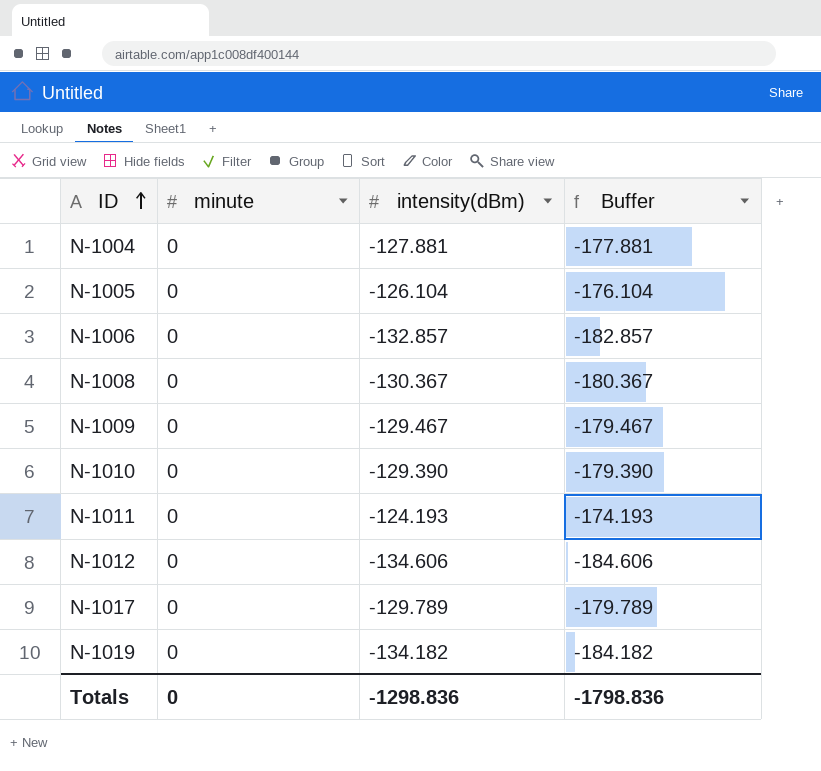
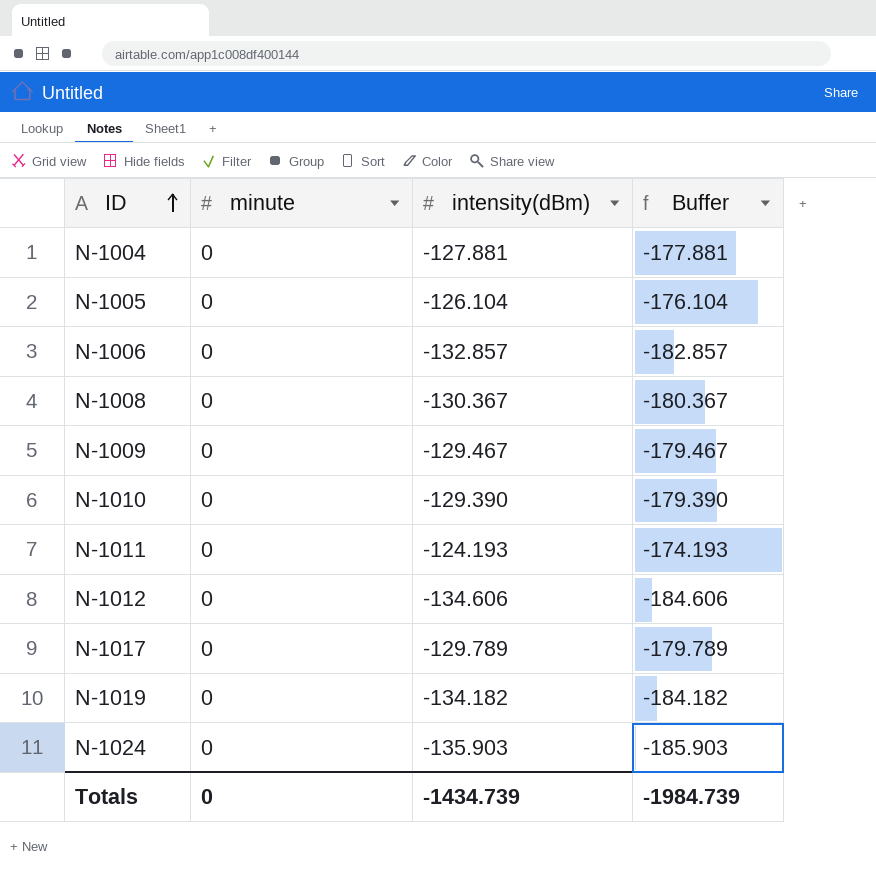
row N-1024: none -> 0 | -135.903 | -185.903
Totals | intensity(dBm): -1298.836 -> -1434.739
Totals | Buffer: -1798.836 -> -1984.739

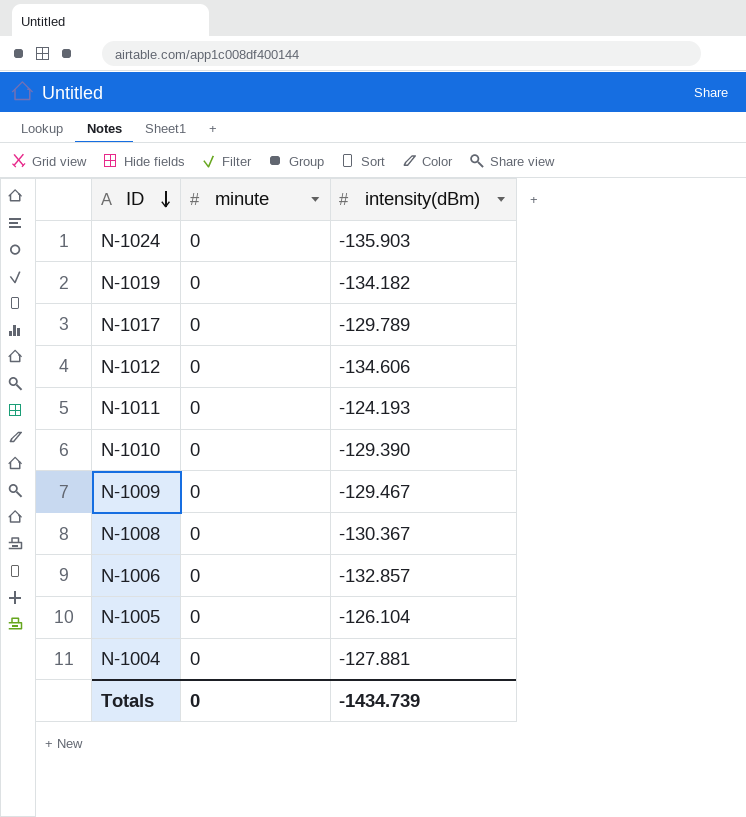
row order: ID ascending -> ID descending
column Buffer | formula: [intensity(dBm)] - 50 -> none

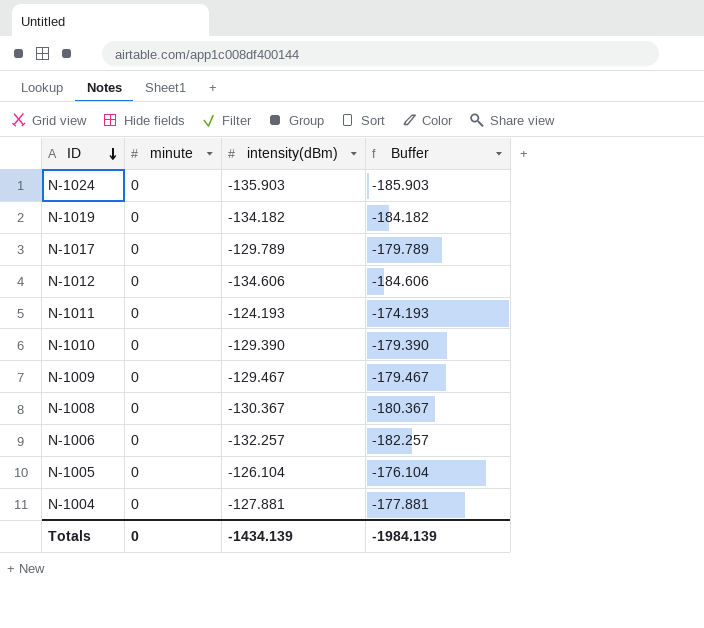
column Buffer | formula: none -> [intensity(dBm)] - 50
N-1006 | intensity(dBm): -132.857 -> -132.257
Totals | intensity(dBm): -1434.739 -> -1434.139

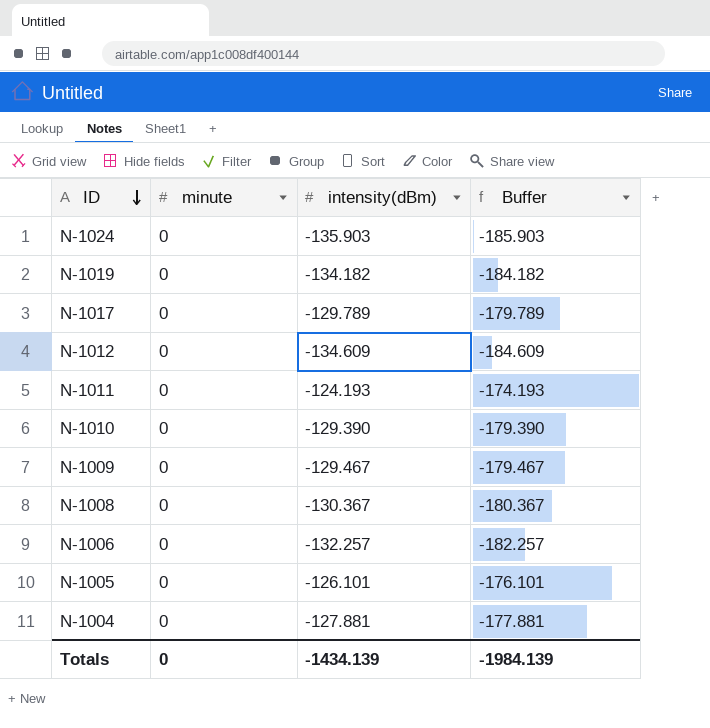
N-1012 | intensity(dBm): -134.606 -> -134.609
N-1012 | Buffer: -184.606 -> -184.609
N-1005 | intensity(dBm): -126.104 -> -126.101
N-1005 | Buffer: -176.104 -> -176.101

